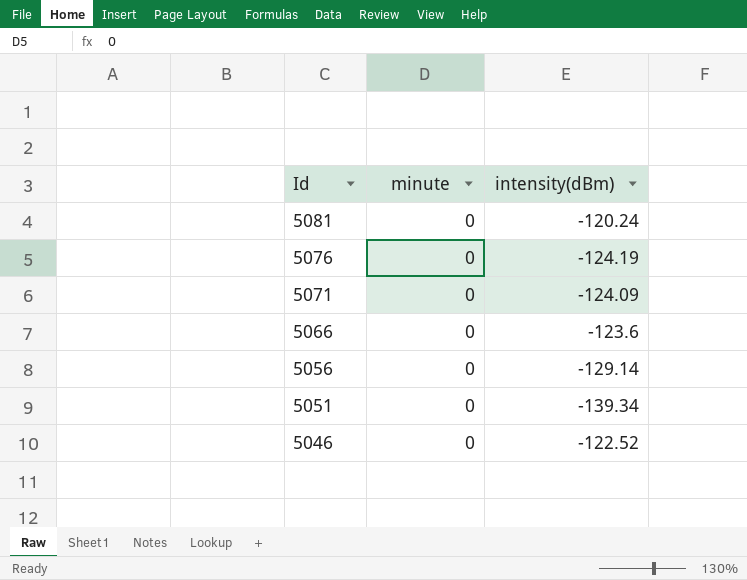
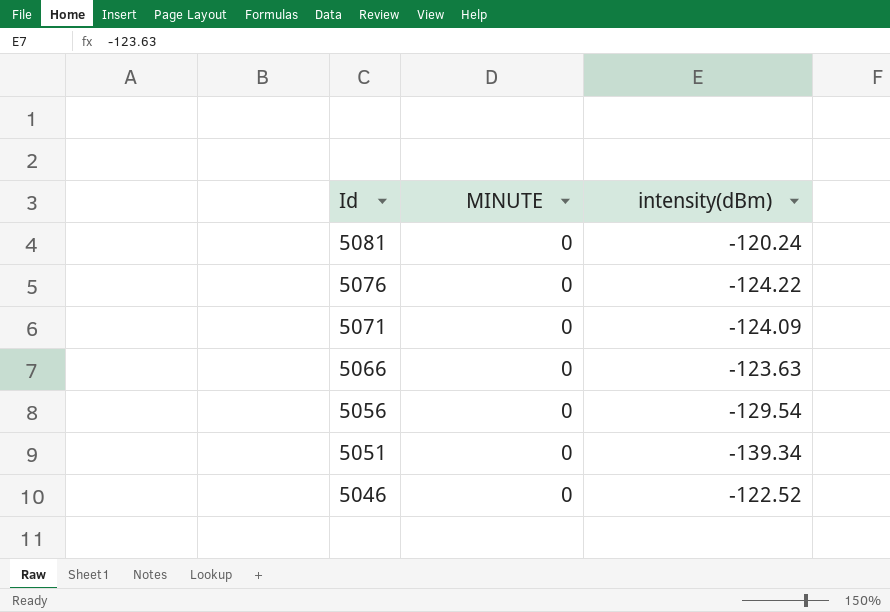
column name: minute -> MINUTE
5076 | intensity(dBm): -124.19 -> -124.22
5066 | intensity(dBm): -123.6 -> -123.63
5056 | intensity(dBm): -129.14 -> -129.54

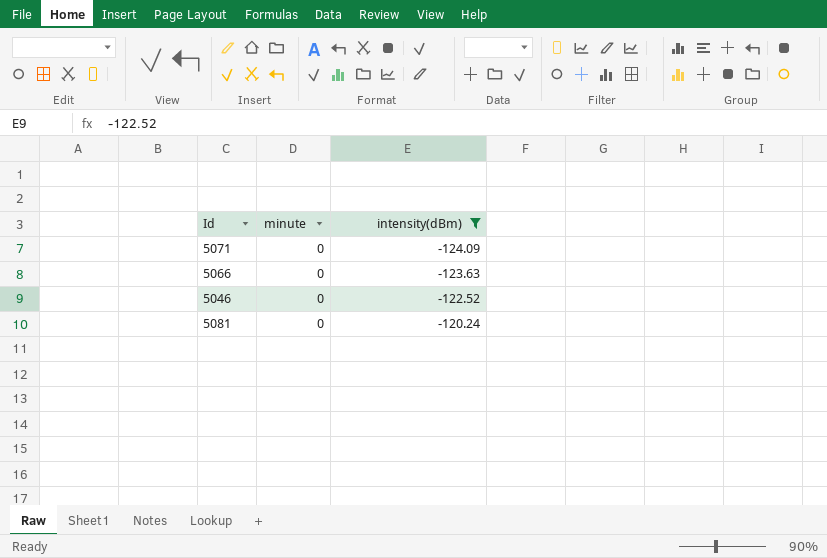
filter: none -> intensity(dBm) >= -124.09
row order: Id descending -> intensity(dBm) ascending
column name: MINUTE -> minute

